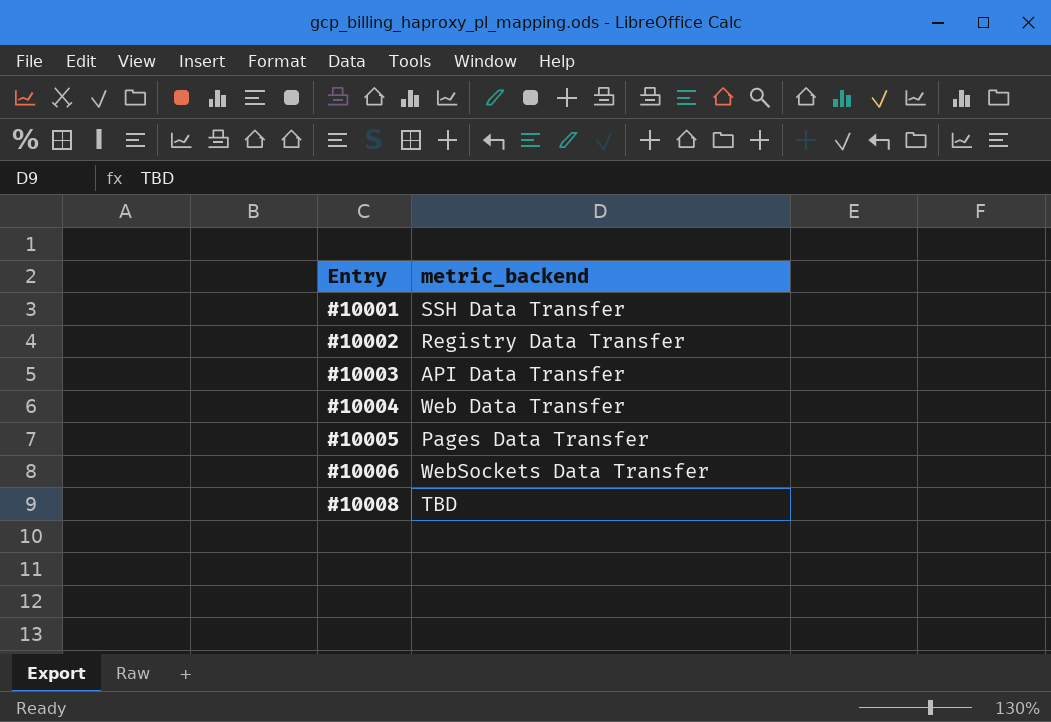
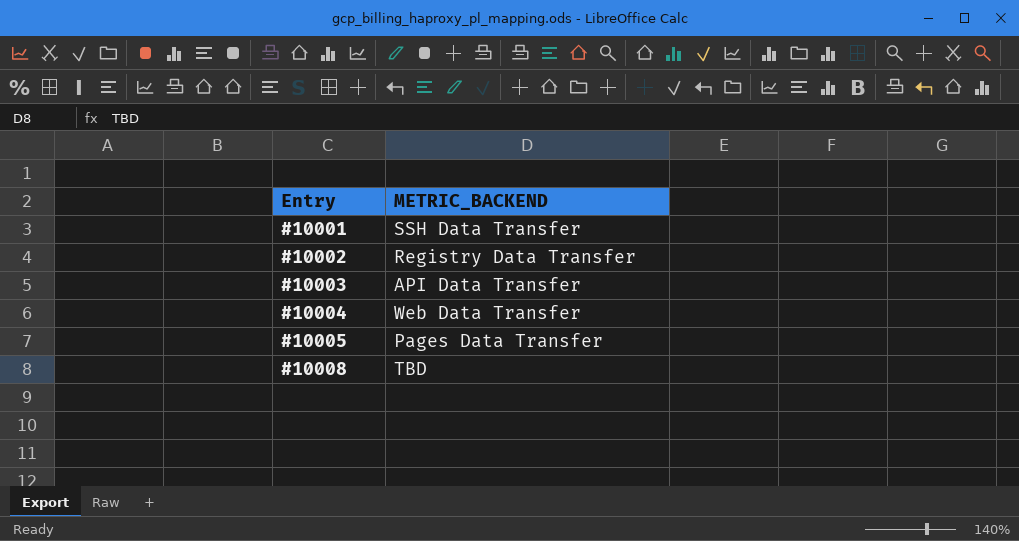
column name: metric_backend -> METRIC_BACKEND
row #10006: WebSockets Data Transfer -> none

